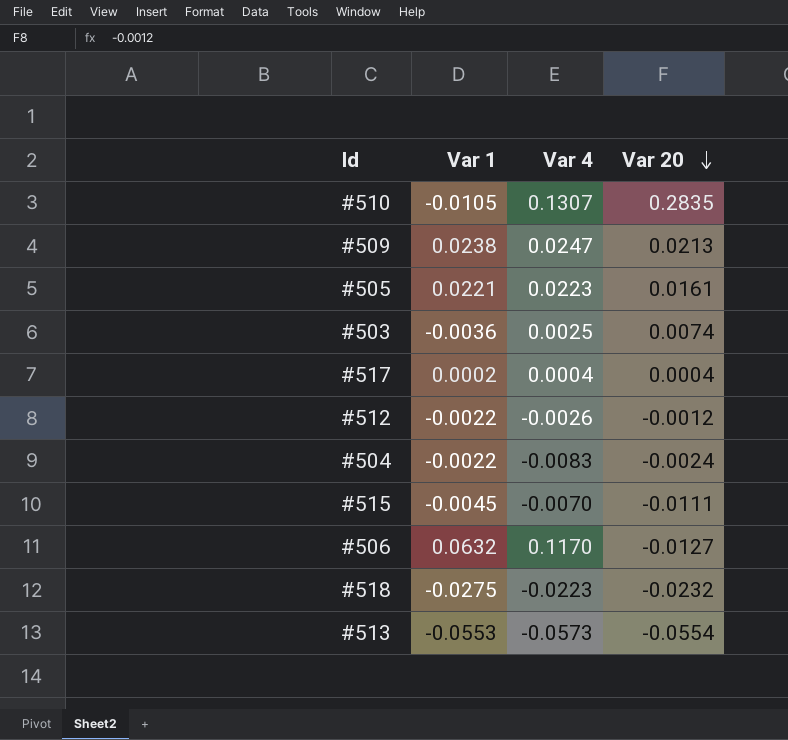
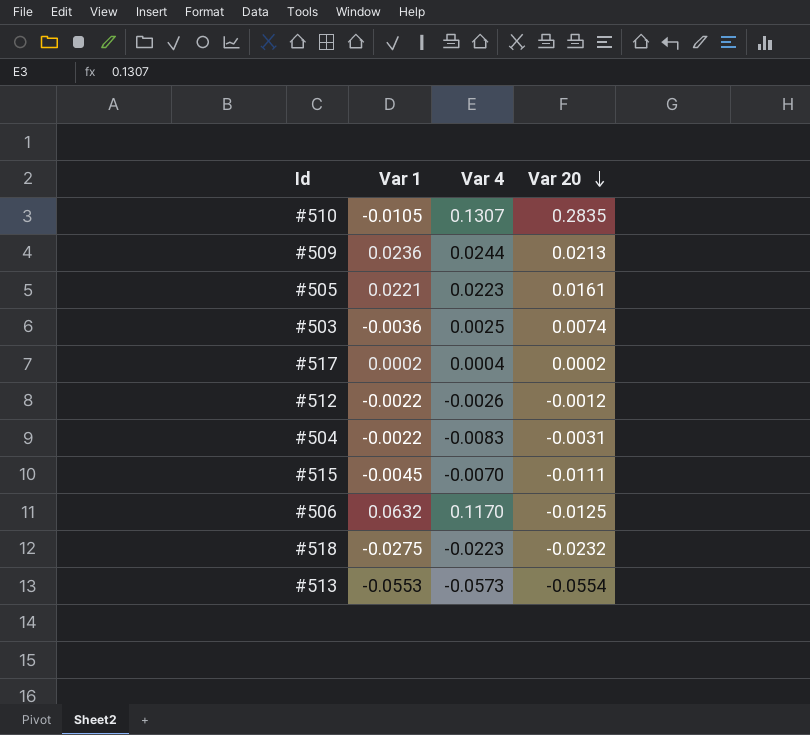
#509 | Var 1: 0.0238 -> 0.0236
#509 | Var 4: 0.0247 -> 0.0244
#517 | Var 20: 0.0004 -> 0.0002
#504 | Var 20: -0.0024 -> -0.0031
#506 | Var 20: -0.0127 -> -0.0125

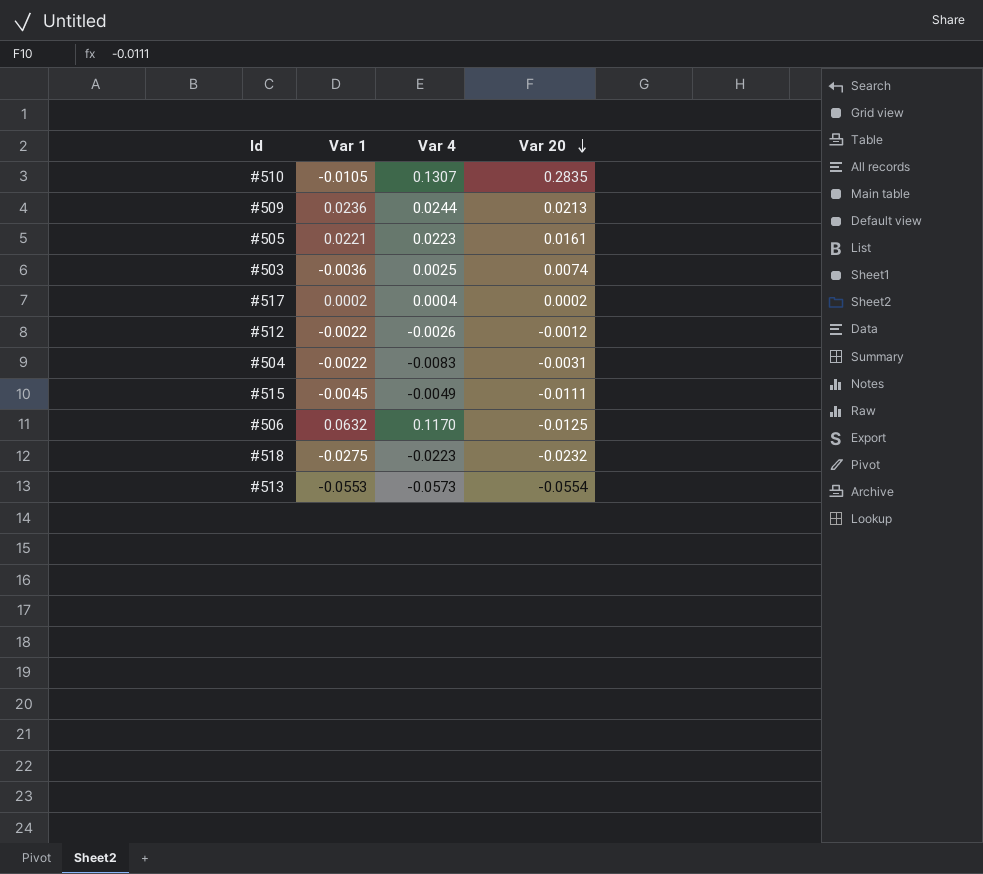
#515 | Var 4: -0.0070 -> -0.0049

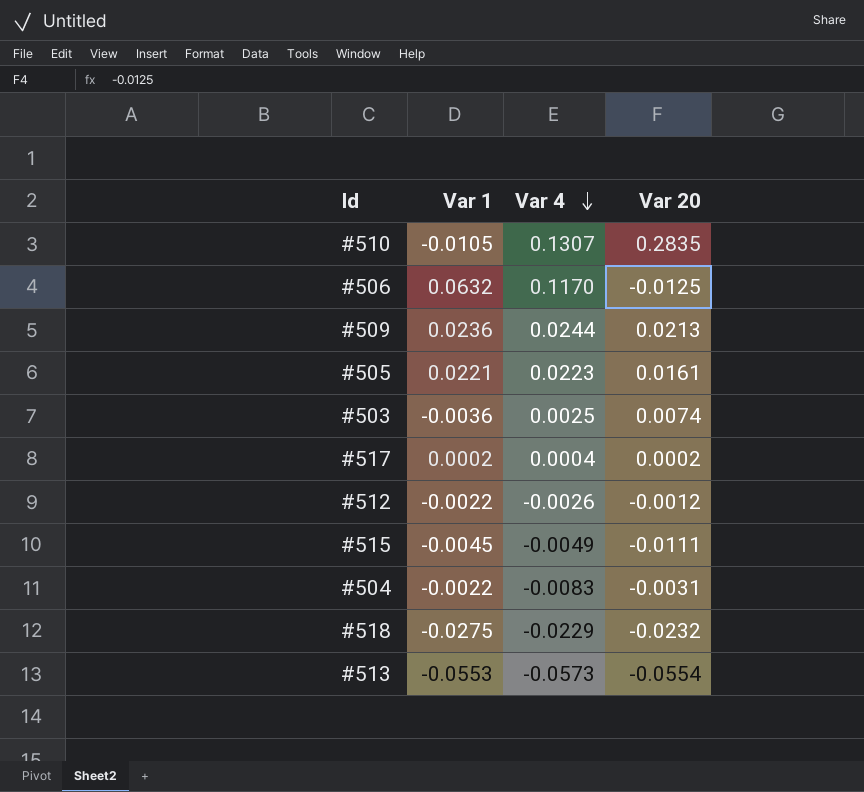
row order: Var 20 descending -> Var 4 descending
#518 | Var 4: -0.0223 -> -0.0229

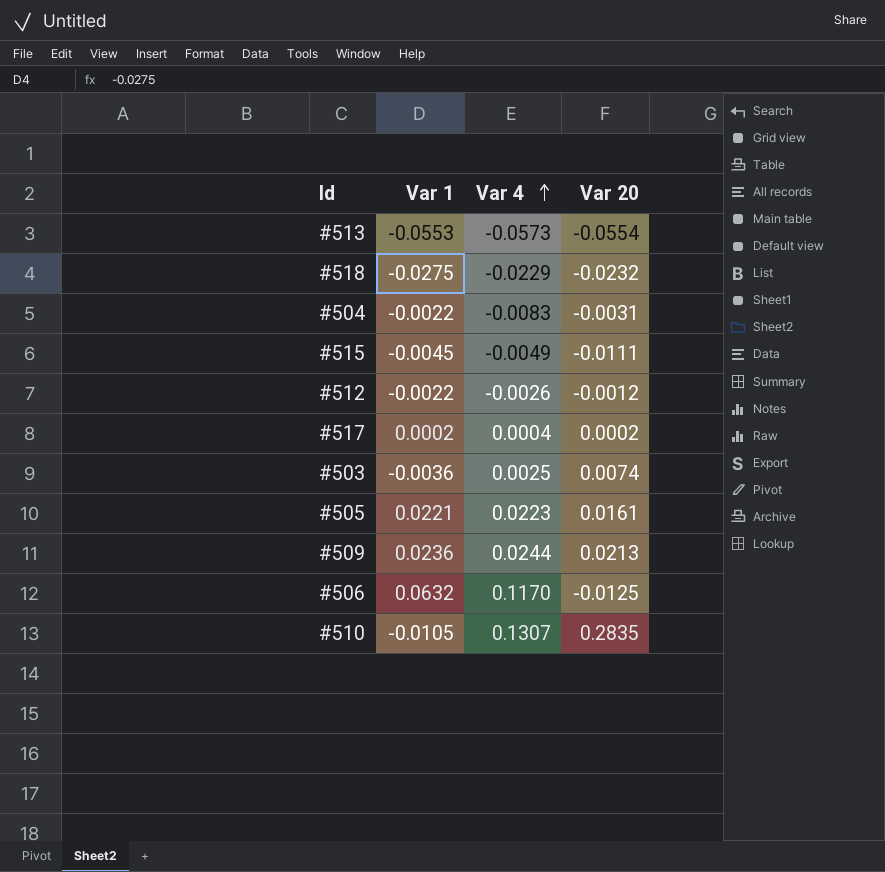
row order: Var 4 descending -> Var 4 ascending

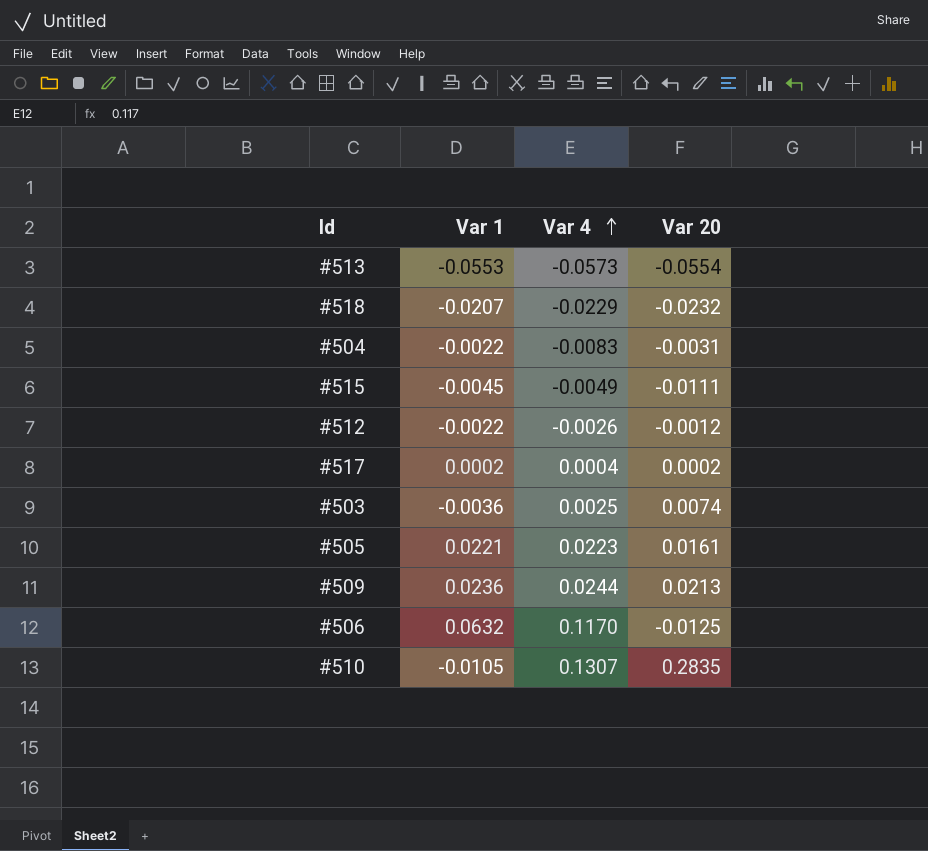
#518 | Var 1: -0.0275 -> -0.0207

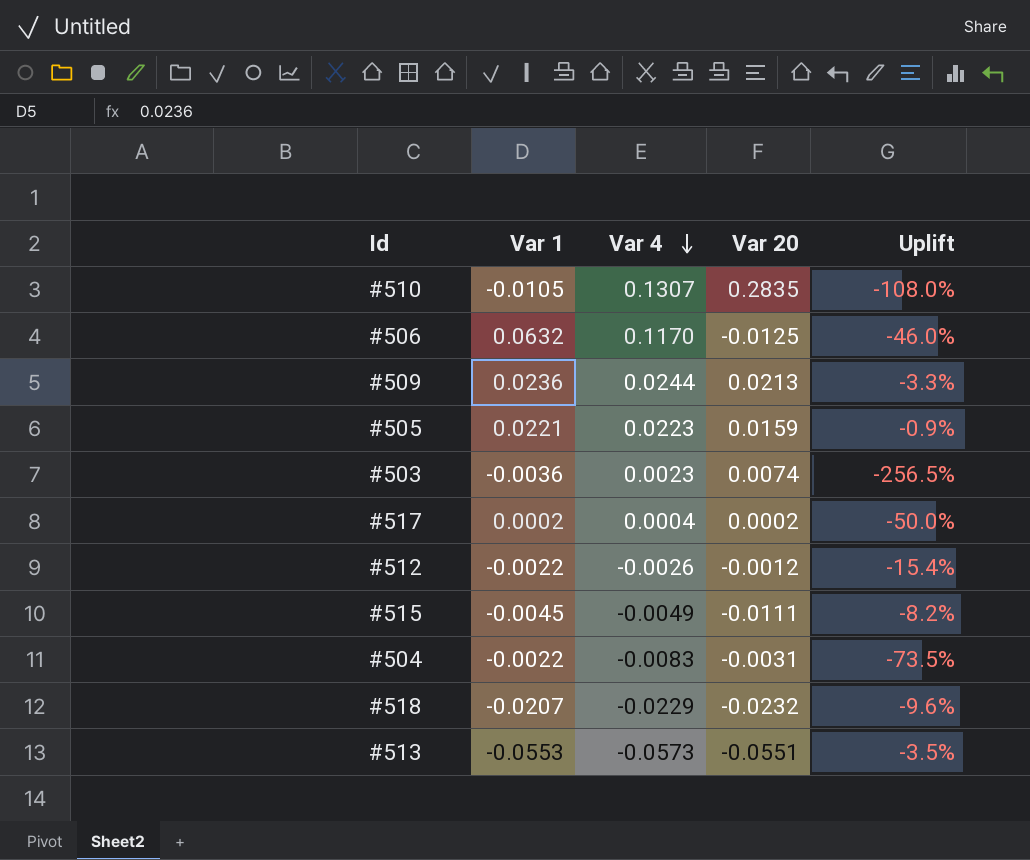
row order: Var 4 ascending -> Var 4 descending
column Uplift | formula: none -> ([Var 1] - [Var 4]) / [Var 4]
#505 | Var 20: 0.0161 -> 0.0159
#503 | Var 4: 0.0025 -> 0.0023
#513 | Var 20: -0.0554 -> -0.0551

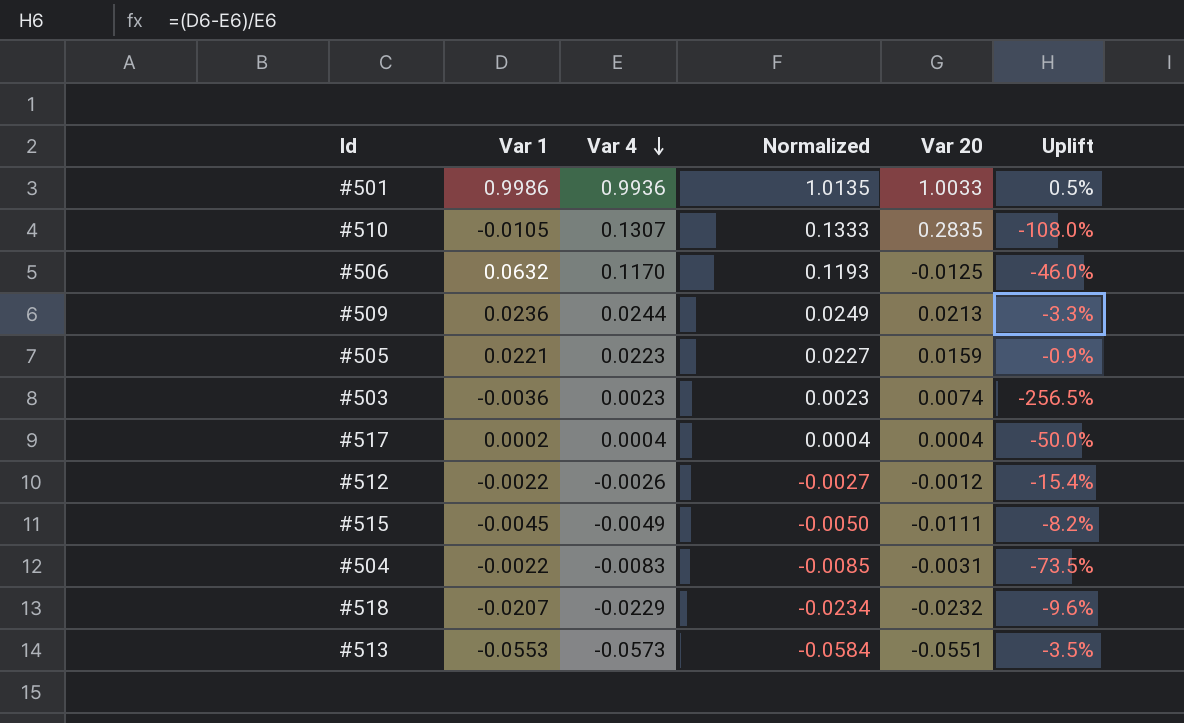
column Normalized | formula: none -> [Var 4] * 1.02
row #501: none -> 0.9986 | 0.9936 | 1.0135 | 1.0033 | 0.5%
#517 | Var 20: 0.0002 -> 0.0004

